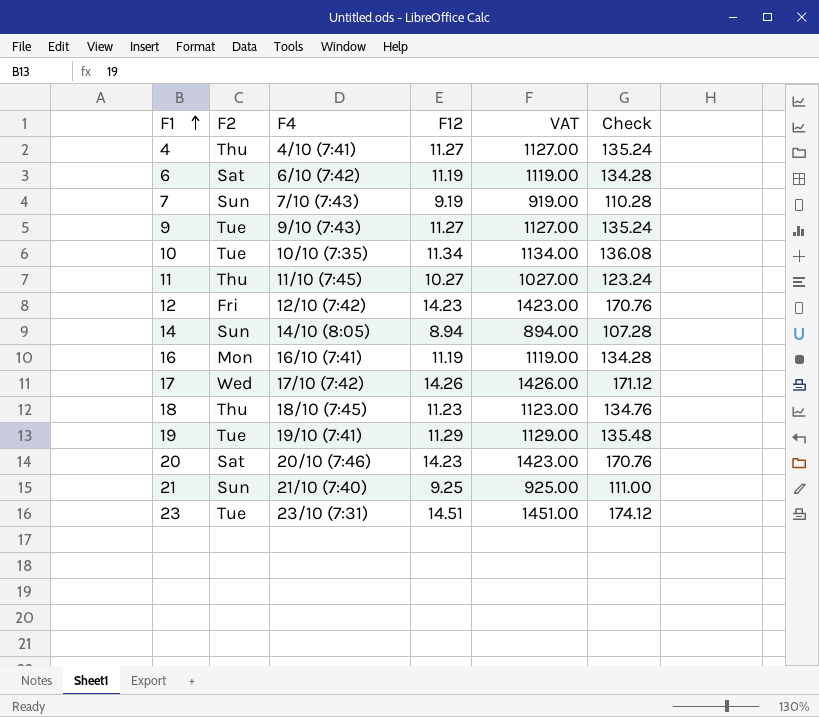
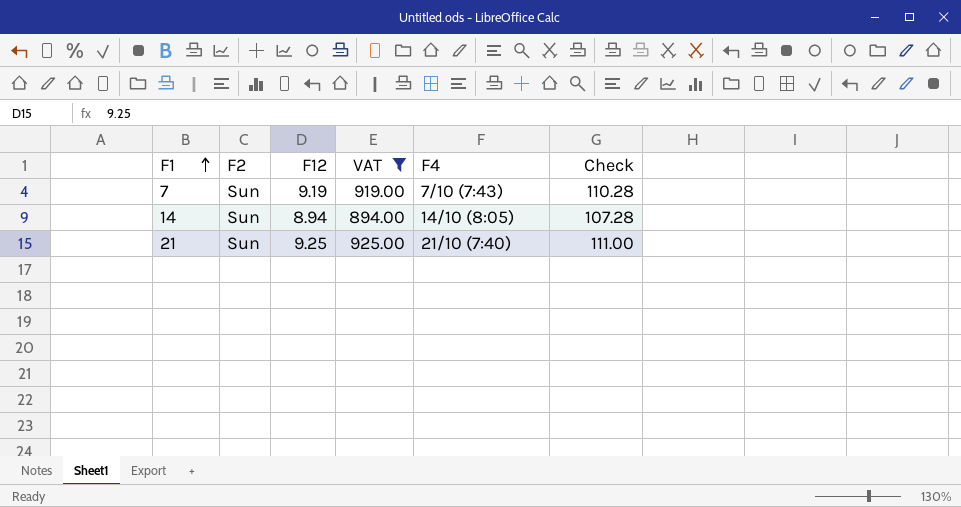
filter: none -> VAT <= 925.00
column F4 | position: 3 -> 5

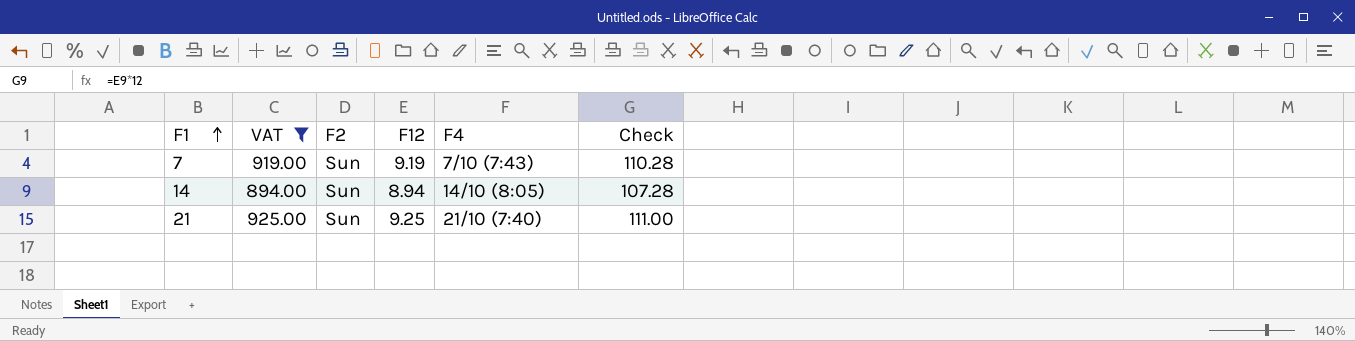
column VAT | position: 4 -> 2

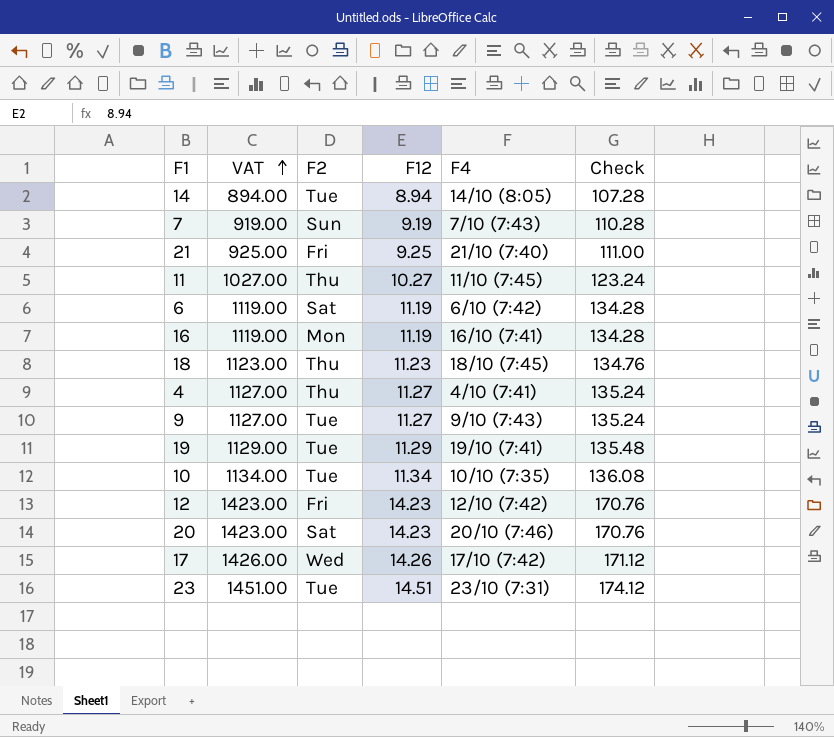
filter: VAT <= 925.00 -> none
row order: F1 ascending -> VAT ascending
14 | F2: Sun -> Tue
21 | F2: Sun -> Fri

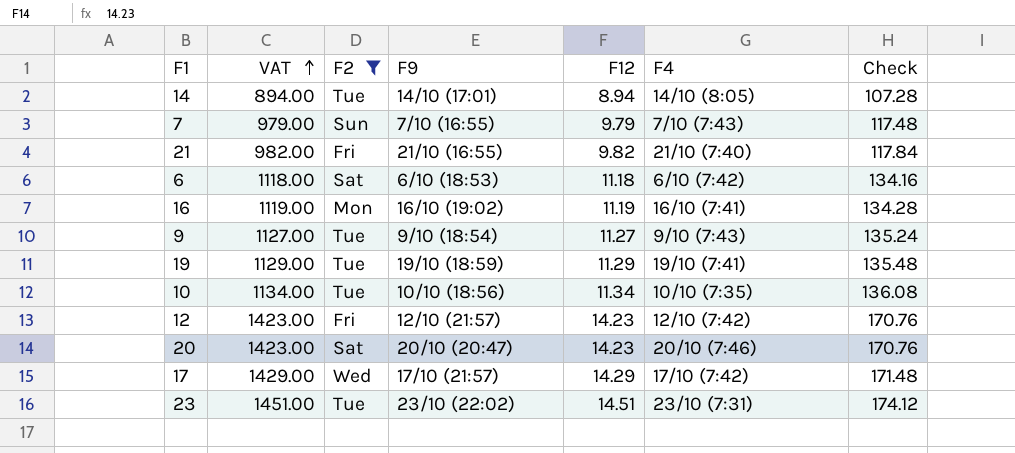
filter: none -> F2 != Thu
column F9 | position: none -> 4
7 | VAT: 919.00 -> 979.00
7 | F12: 9.19 -> 9.79
7 | Check: 110.28 -> 117.48
21 | VAT: 925.00 -> 982.00
21 | F12: 9.25 -> 9.82
21 | Check: 111.00 -> 117.84
6 | VAT: 1119.00 -> 1118.00
6 | F12: 11.19 -> 11.18
6 | Check: 134.28 -> 134.16
17 | VAT: 1426.00 -> 1429.00
17 | F12: 14.26 -> 14.29
17 | Check: 171.12 -> 171.48

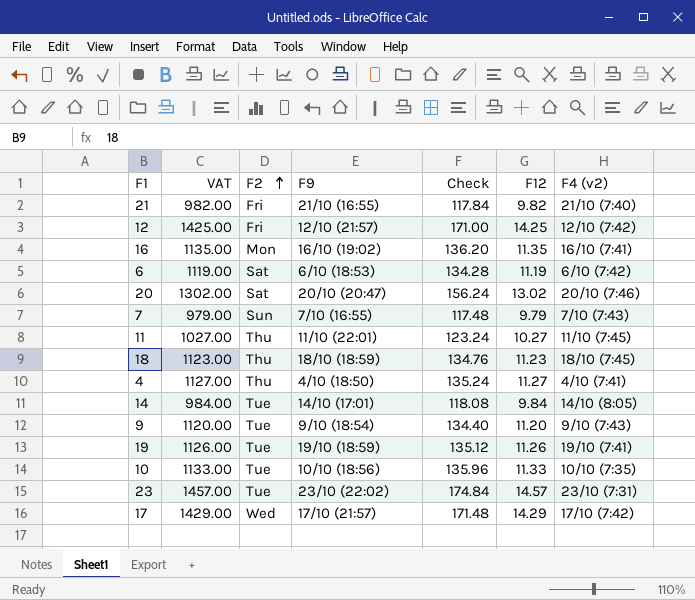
filter: F2 != Thu -> none
row order: VAT ascending -> F2 ascending
column Check | position: 7 -> 5
column name: F4 -> F4 (v2)
12 | VAT: 1423.00 -> 1425.00
12 | Check: 170.76 -> 171.00
12 | F12: 14.23 -> 14.25
16 | VAT: 1119.00 -> 1135.00
16 | Check: 134.28 -> 136.20
16 | F12: 11.19 -> 11.35
6 | VAT: 1118.00 -> 1119.00
6 | Check: 134.16 -> 134.28
6 | F12: 11.18 -> 11.19
20 | VAT: 1423.00 -> 1302.00
20 | Check: 170.76 -> 156.24
20 | F12: 14.23 -> 13.02
14 | VAT: 894.00 -> 984.00
14 | Check: 107.28 -> 118.08
14 | F12: 8.94 -> 9.84
9 | VAT: 1127.00 -> 1120.00
9 | Check: 135.24 -> 134.40
9 | F12: 11.27 -> 11.20
19 | VAT: 1129.00 -> 1126.00
19 | Check: 135.48 -> 135.12
19 | F12: 11.29 -> 11.26
10 | VAT: 1134.00 -> 1133.00
10 | Check: 136.08 -> 135.96
10 | F12: 11.34 -> 11.33
23 | VAT: 1451.00 -> 1457.00
23 | Check: 174.12 -> 174.84
23 | F12: 14.51 -> 14.57

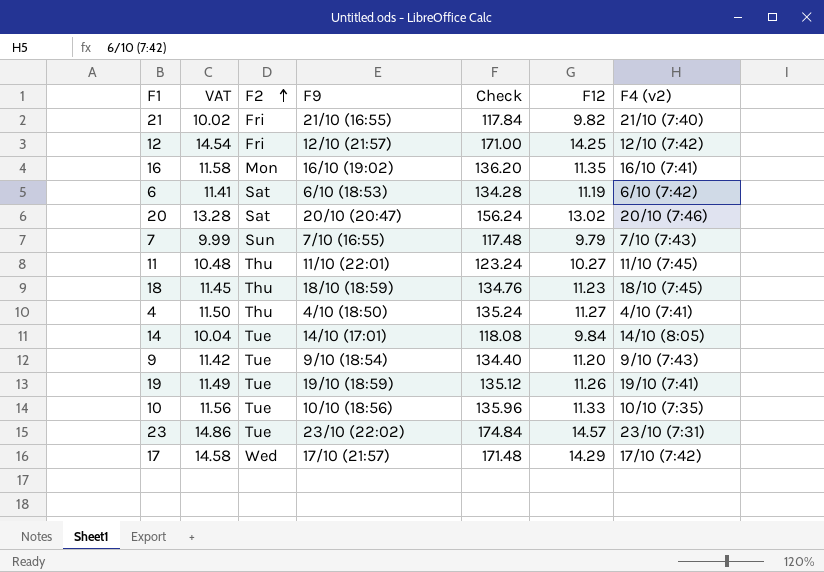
column VAT | formula: [F12] * 100 -> [F12] * 1.02

